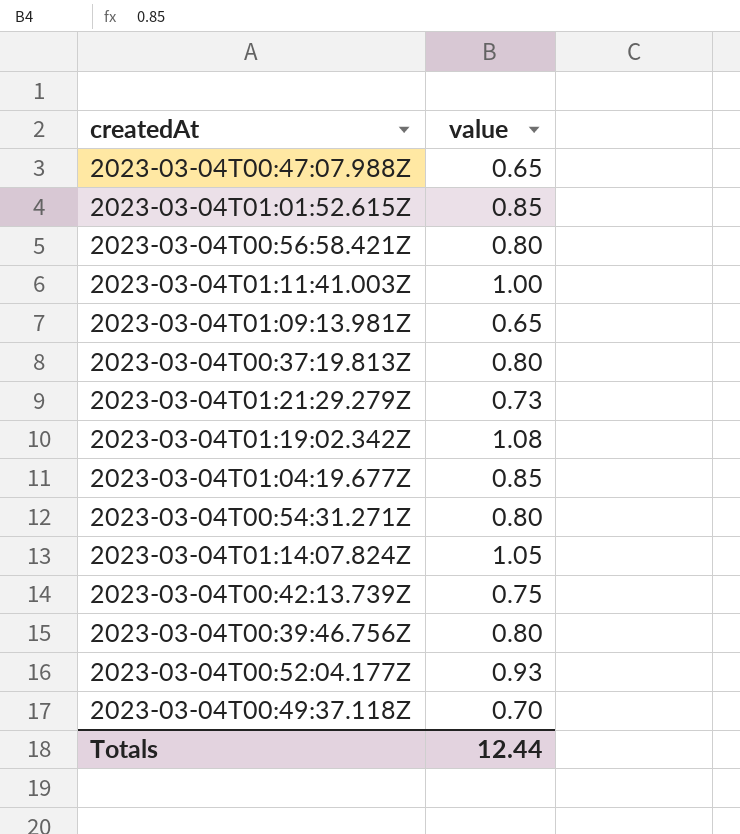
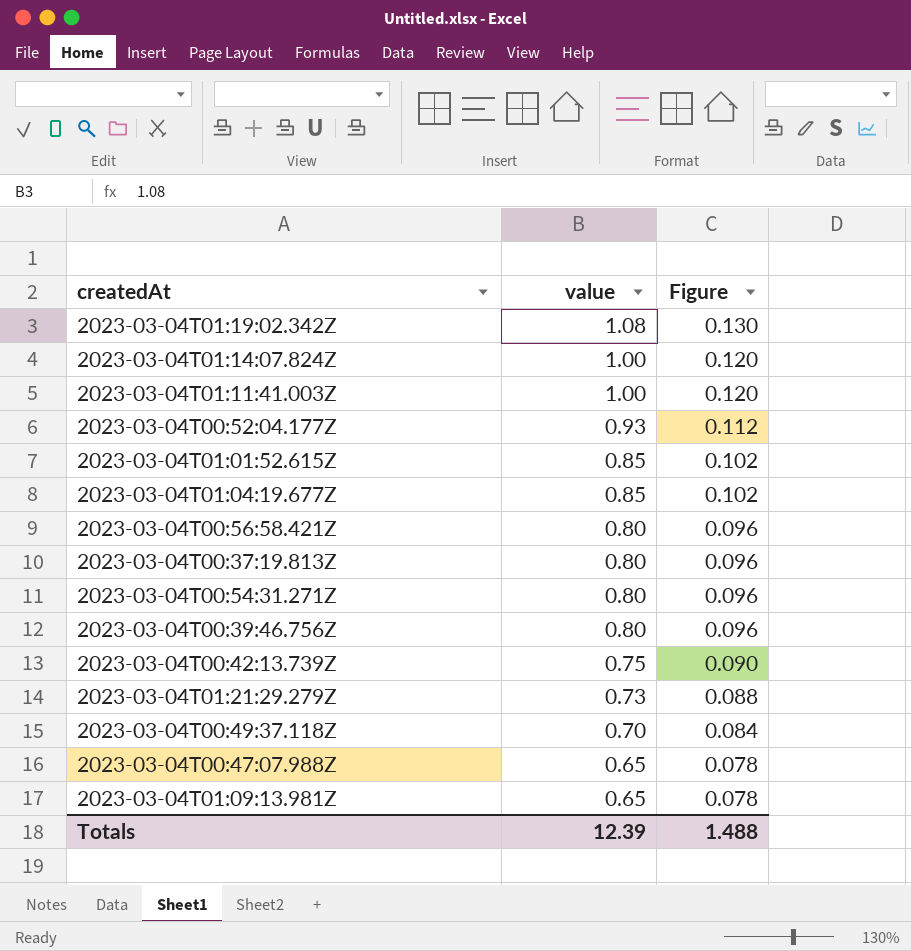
row order: none -> value descending
column Figure | formula: none -> [value] * 0.12
2023-03-04T01:14:07.824Z | value: 1.05 -> 1.00
Totals | value: 12.44 -> 12.39

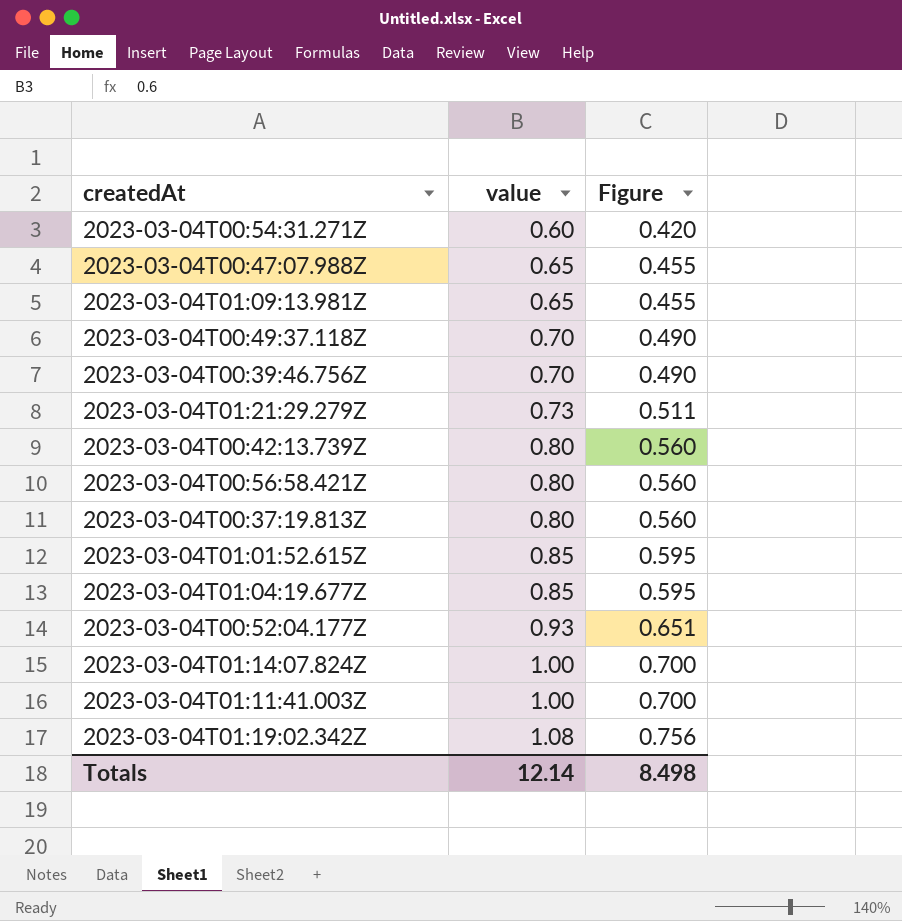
row order: value descending -> value ascending
column Figure | formula: [value] * 0.12 -> [value] * 0.7
2023-03-04T00:54:31.271Z | value: 0.80 -> 0.60
2023-03-04T00:39:46.756Z | value: 0.80 -> 0.70
2023-03-04T00:42:13.739Z | value: 0.75 -> 0.80
Totals | value: 12.39 -> 12.14
Totals | Figure: 1.488 -> 8.498

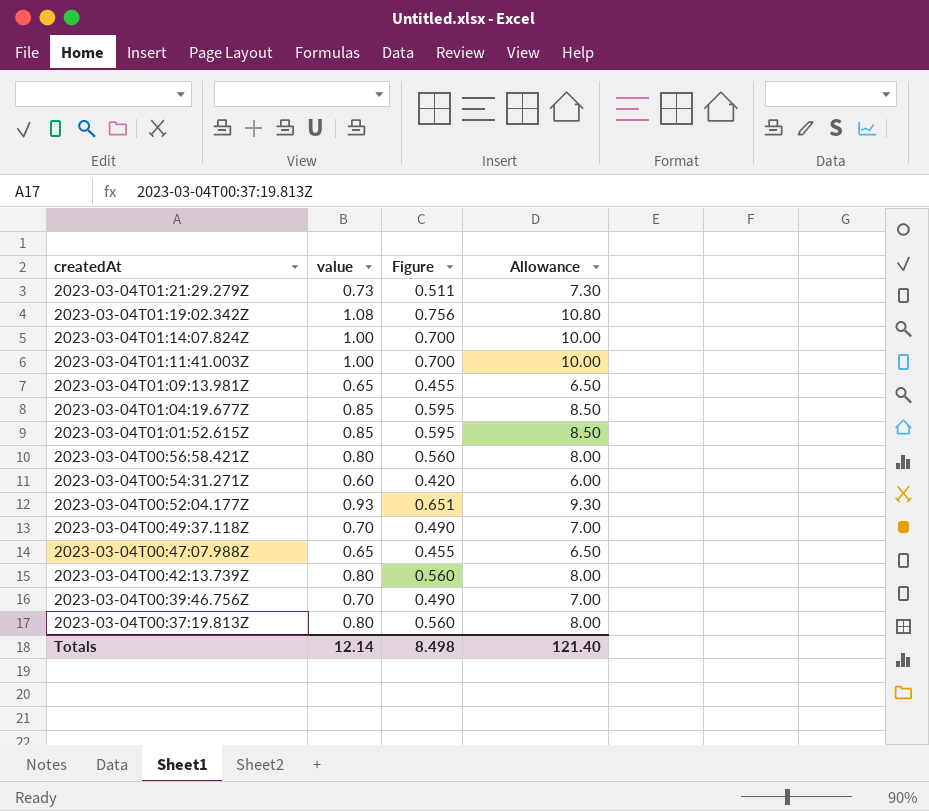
row order: value ascending -> createdAt descending
column Allowance | formula: none -> [value] * 10

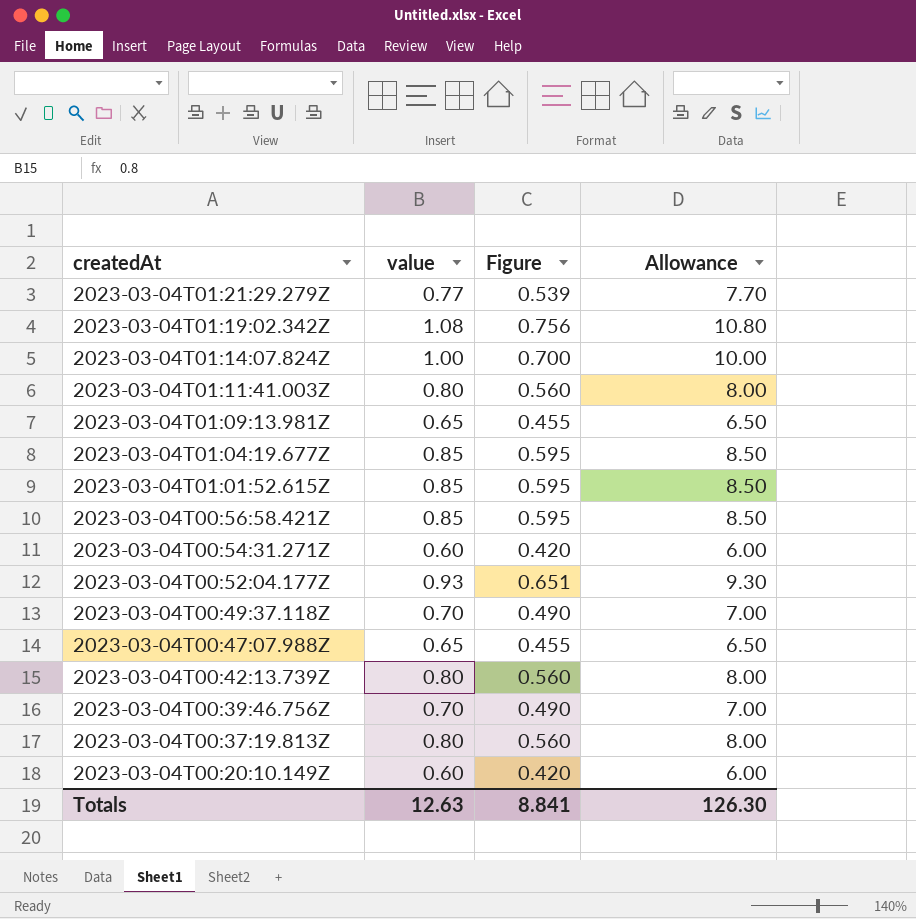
2023-03-04T01:21:29.279Z | value: 0.73 -> 0.77
2023-03-04T01:21:29.279Z | Figure: 0.511 -> 0.539
2023-03-04T01:21:29.279Z | Allowance: 7.30 -> 7.70
2023-03-04T01:11:41.003Z | value: 1.00 -> 0.80
2023-03-04T01:11:41.003Z | Figure: 0.700 -> 0.560
2023-03-04T01:11:41.003Z | Allowance: 10.00 -> 8.00
2023-03-04T00:56:58.421Z | value: 0.80 -> 0.85
2023-03-04T00:56:58.421Z | Figure: 0.560 -> 0.595
2023-03-04T00:56:58.421Z | Allowance: 8.00 -> 8.50
row 2023-03-04T00:20:10.149Z: none -> 0.60 | 0.420 | 6.00
Totals | value: 12.14 -> 12.63
Totals | Figure: 8.498 -> 8.841
Totals | Allowance: 121.40 -> 126.30

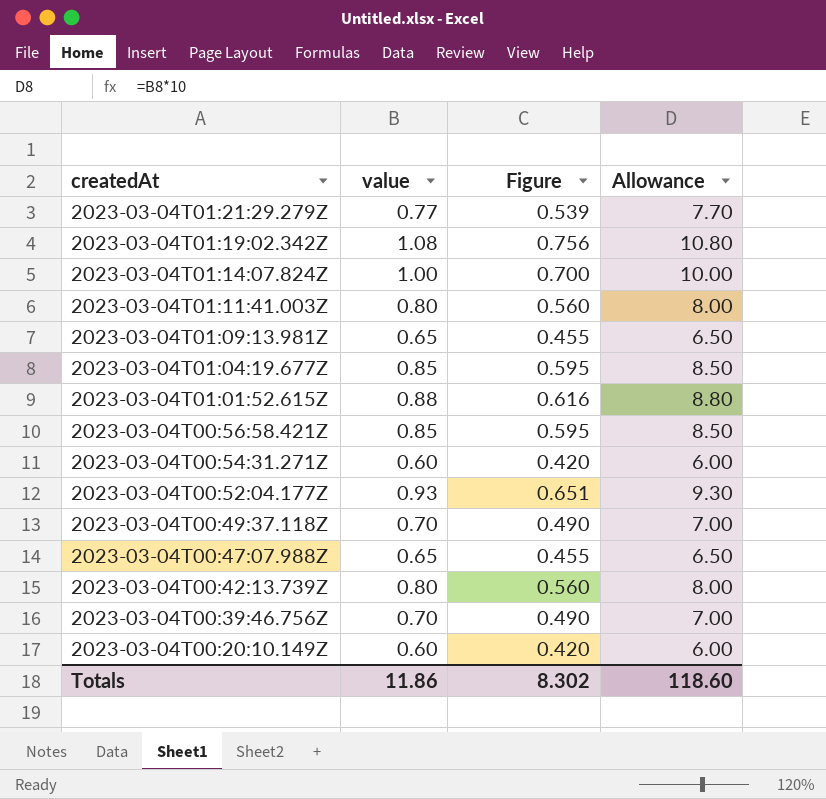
row 2023-03-04T00:37:19.813Z: 0.80 | 0.560 | 8.00 -> none
2023-03-04T01:01:52.615Z | value: 0.85 -> 0.88
2023-03-04T01:01:52.615Z | Figure: 0.595 -> 0.616
2023-03-04T01:01:52.615Z | Allowance: 8.50 -> 8.80
Totals | value: 12.63 -> 11.86
Totals | Figure: 8.841 -> 8.302
Totals | Allowance: 126.30 -> 118.60

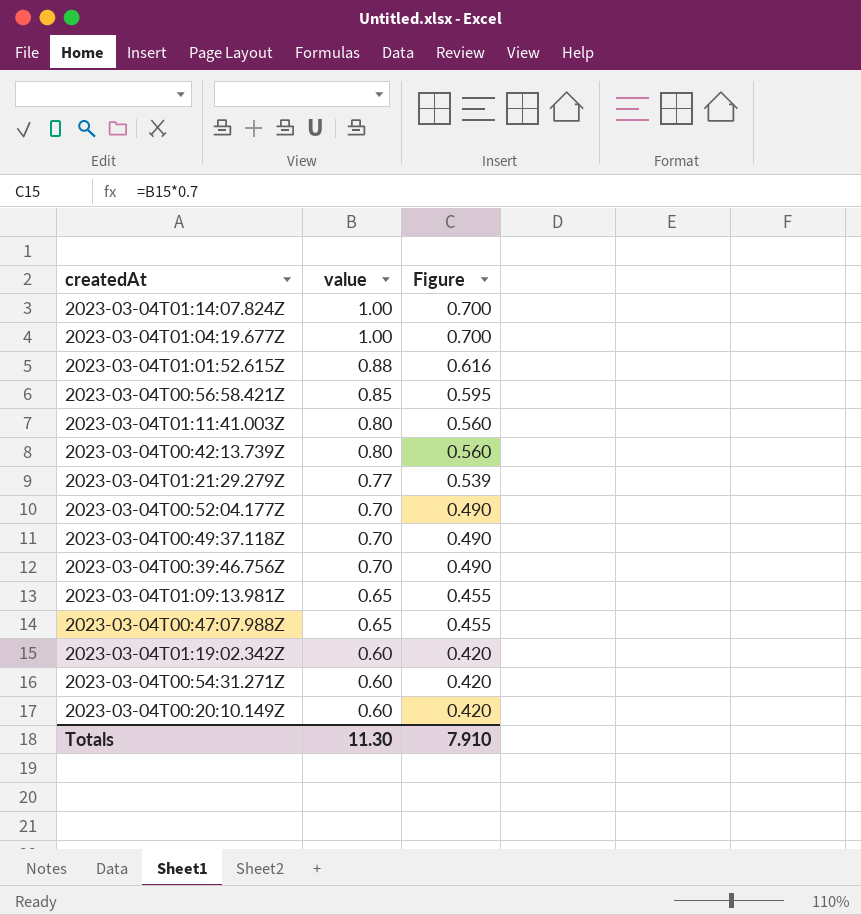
row order: createdAt descending -> value descending
column Allowance | formula: [value] * 10 -> none
2023-03-04T01:04:19.677Z | value: 0.85 -> 1.00
2023-03-04T01:04:19.677Z | Figure: 0.595 -> 0.700
2023-03-04T00:52:04.177Z | value: 0.93 -> 0.70
2023-03-04T00:52:04.177Z | Figure: 0.651 -> 0.490
2023-03-04T01:19:02.342Z | value: 1.08 -> 0.60
2023-03-04T01:19:02.342Z | Figure: 0.756 -> 0.420
Totals | value: 11.86 -> 11.30
Totals | Figure: 8.302 -> 7.910

